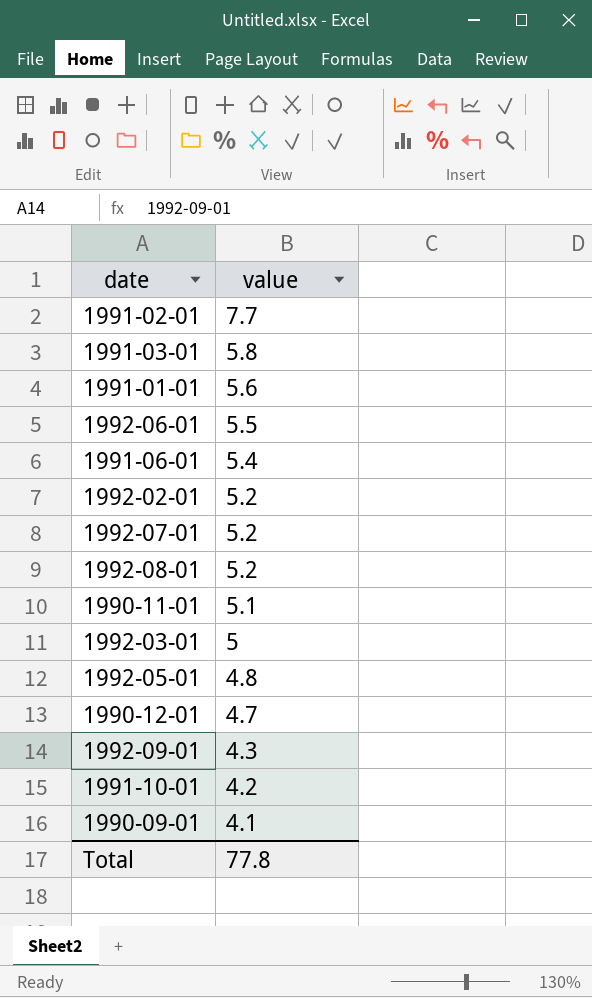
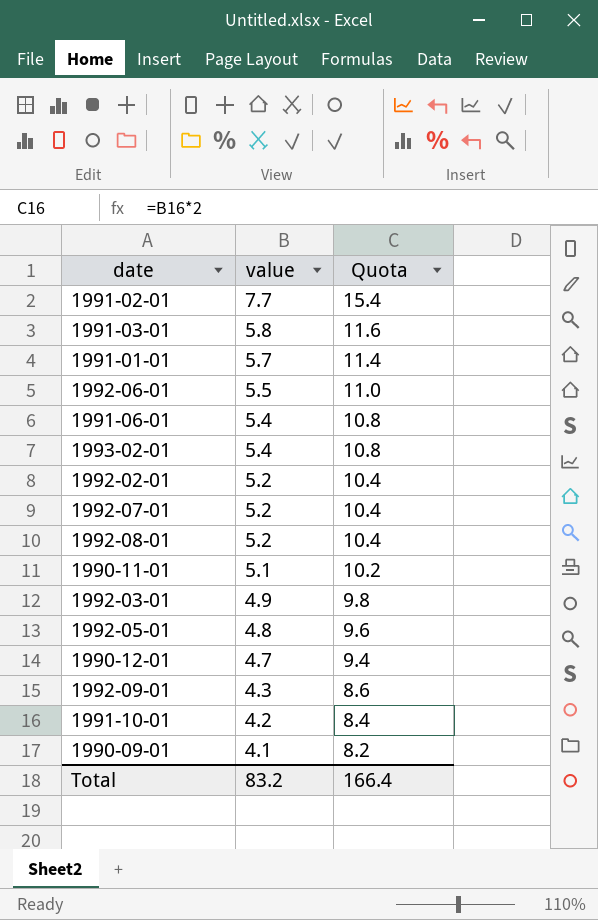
column Quota | formula: none -> [value] * 2
1991-01-01 | value: 5.6 -> 5.7
row 1993-02-01: none -> 5.4 | 10.8
1992-03-01 | value: 5 -> 4.9
Total | value: 77.8 -> 83.2

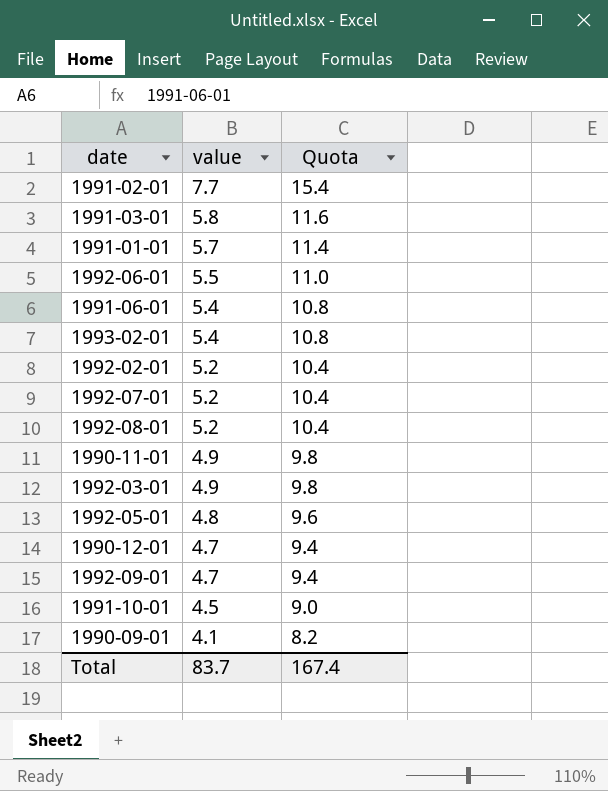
1990-11-01 | value: 5.1 -> 4.9
1990-11-01 | Quota: 10.2 -> 9.8
1992-09-01 | value: 4.3 -> 4.7
1992-09-01 | Quota: 8.6 -> 9.4
1991-10-01 | value: 4.2 -> 4.5
1991-10-01 | Quota: 8.4 -> 9.0
Total | value: 83.2 -> 83.7
Total | Quota: 166.4 -> 167.4

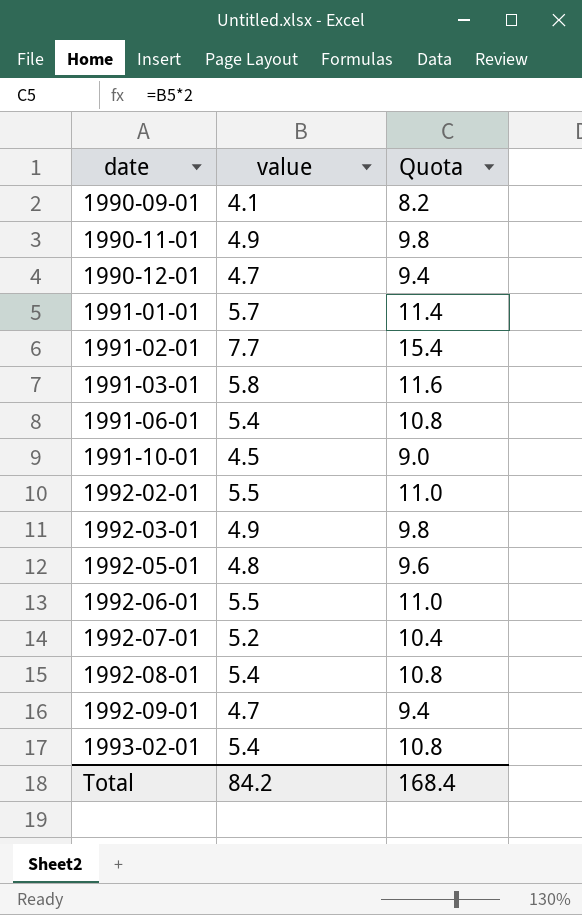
row order: value descending -> date ascending
1992-02-01 | value: 5.2 -> 5.5
1992-02-01 | Quota: 10.4 -> 11.0
1992-08-01 | value: 5.2 -> 5.4
1992-08-01 | Quota: 10.4 -> 10.8
Total | value: 83.7 -> 84.2
Total | Quota: 167.4 -> 168.4

